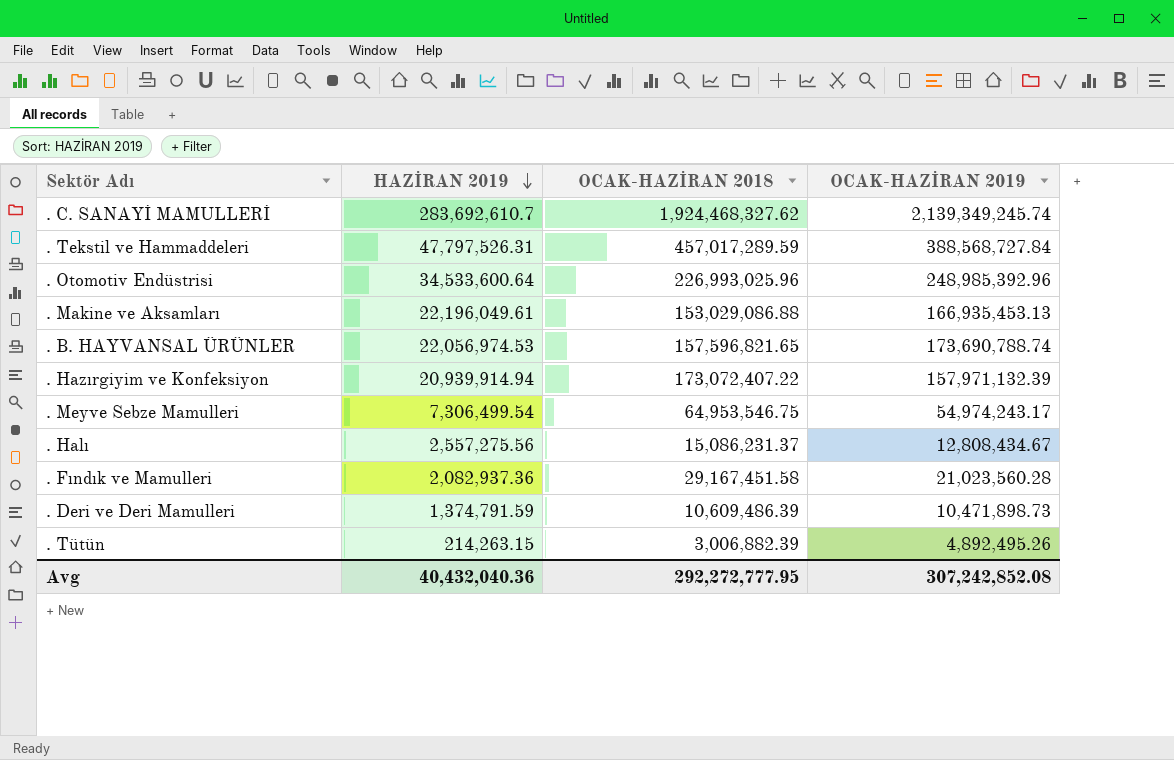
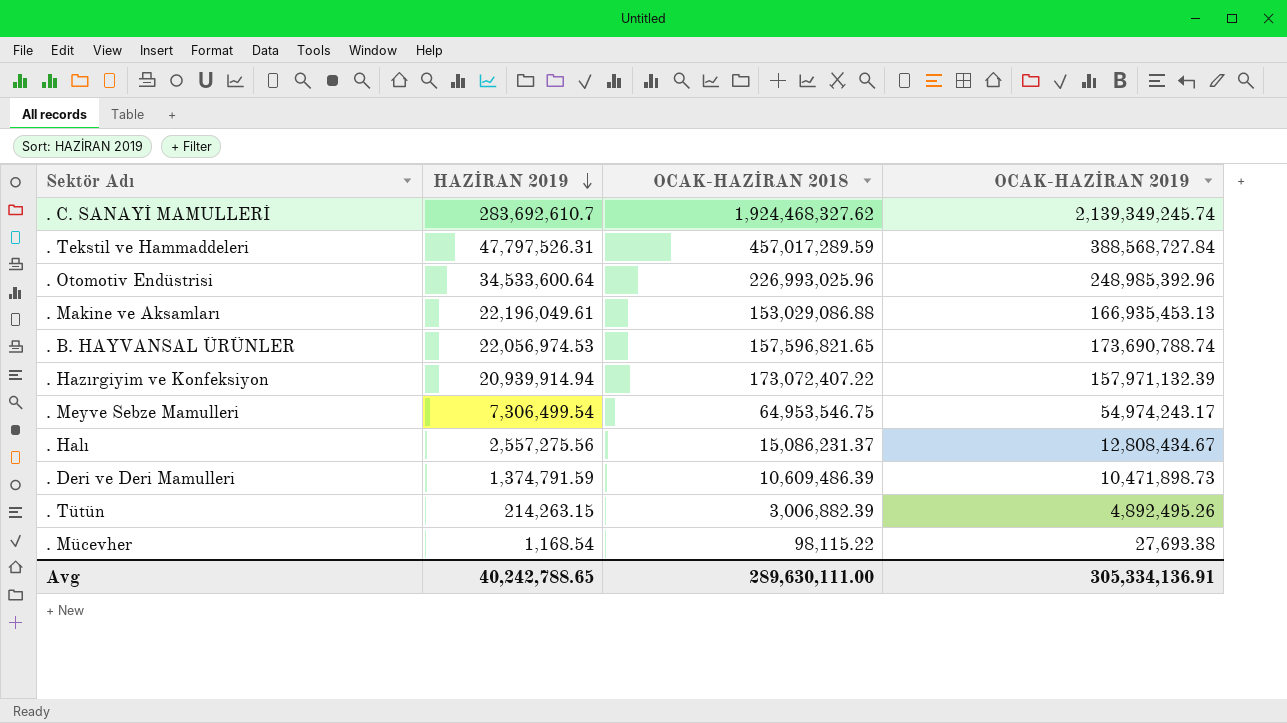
row . Fındık ve Mamulleri: 2,082,937.36 | 29,167,451.58 | 21,023,560.28 -> none
row . Mücevher: none -> 1,168.54 | 98,115.22 | 27,693.38
Avg | HAZİRAN 2019: 40,432,040.36 -> 40,242,788.65
Avg | OCAK-HAZİRAN 2018: 292,272,777.95 -> 289,630,111.00
Avg | OCAK-HAZİRAN 2019: 307,242,852.08 -> 305,334,136.91

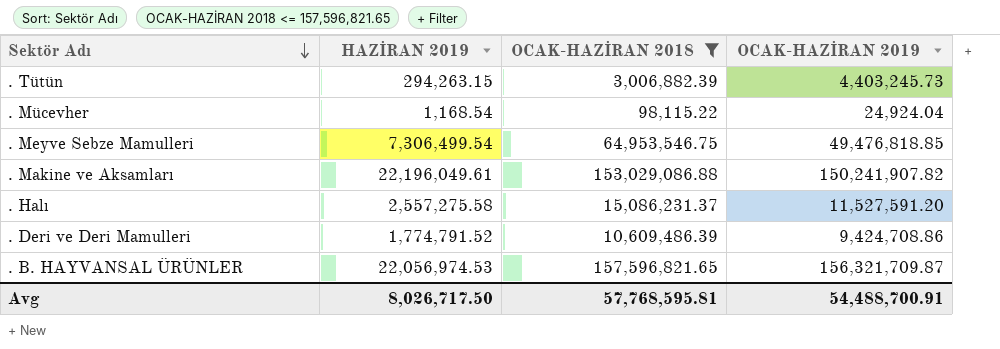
filter: none -> OCAK-HAZİRAN 2018 <= 157,596,821.65
row order: HAZİRAN 2019 descending -> Sektör Adı descending
. Tütün | HAZİRAN 2019: 214,263.15 -> 294,263.15
. Tütün | OCAK-HAZİRAN 2019: 4,892,495.26 -> 4,403,245.73
. Mücevher | OCAK-HAZİRAN 2019: 27,693.38 -> 24,924.04
. Meyve Sebze Mamulleri | OCAK-HAZİRAN 2019: 54,974,243.17 -> 49,476,818.85
. Makine ve Aksamları | OCAK-HAZİRAN 2019: 166,935,453.13 -> 150,241,907.82
. Halı | HAZİRAN 2019: 2,557,275.56 -> 2,557,275.58
. Halı | OCAK-HAZİRAN 2019: 12,808,434.67 -> 11,527,591.20
. Deri ve Deri Mamulleri | HAZİRAN 2019: 1,374,791.59 -> 1,774,791.52
. Deri ve Deri Mamulleri | OCAK-HAZİRAN 2019: 10,471,898.73 -> 9,424,708.86
. B. HAYVANSAL ÜRÜNLER | OCAK-HAZİRAN 2019: 173,690,788.74 -> 156,321,709.87
Avg | HAZİRAN 2019: 40,242,788.65 -> 8,026,717.50
Avg | OCAK-HAZİRAN 2018: 289,630,111.00 -> 57,768,595.81
Avg | OCAK-HAZİRAN 2019: 305,334,136.91 -> 54,488,700.91

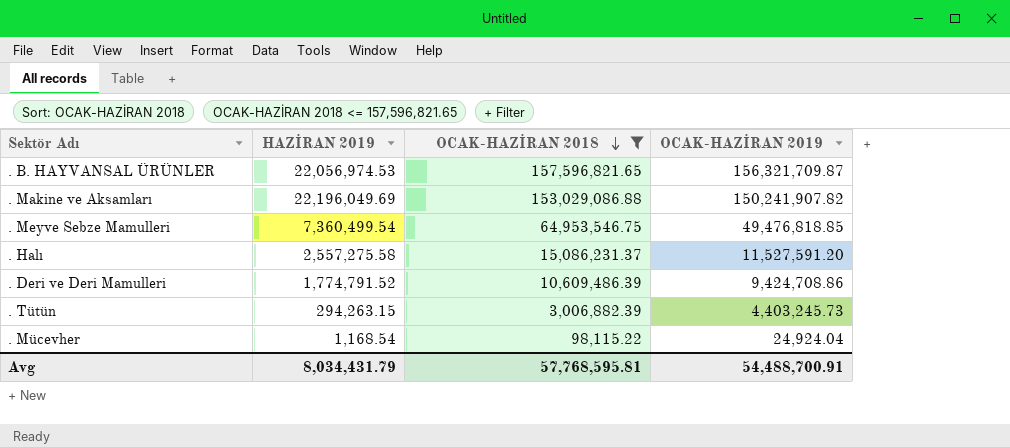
row order: Sektör Adı descending -> OCAK-HAZİRAN 2018 descending
. Makine ve Aksamları | HAZİRAN 2019: 22,196,049.61 -> 22,196,049.69
. Meyve Sebze Mamulleri | HAZİRAN 2019: 7,306,499.54 -> 7,360,499.54
Avg | HAZİRAN 2019: 8,026,717.50 -> 8,034,431.79

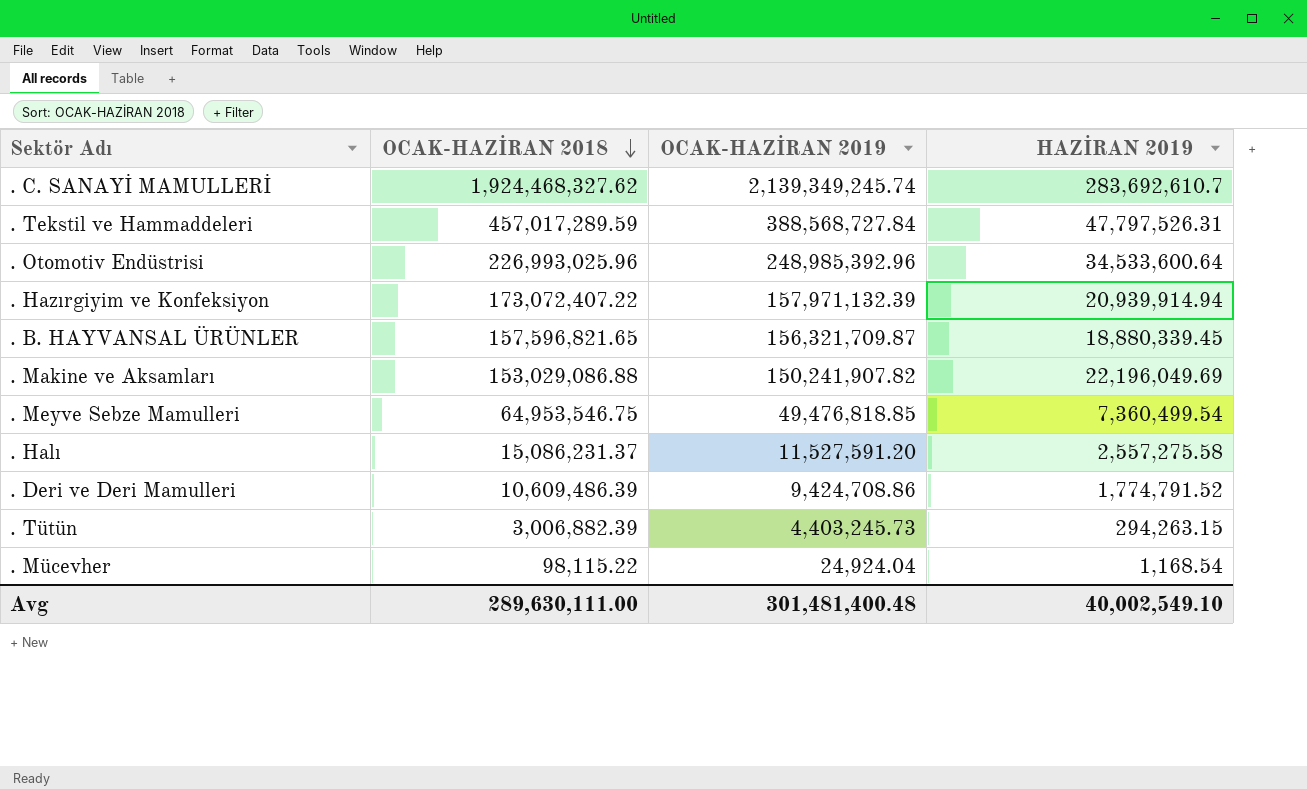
filter: OCAK-HAZİRAN 2018 <= 157,596,821.65 -> none
column HAZİRAN 2019 | position: 2 -> 4
. B. HAYVANSAL ÜRÜNLER | HAZİRAN 2019: 22,056,974.53 -> 18,880,339.45
Avg | OCAK-HAZİRAN 2018: 57,768,595.81 -> 289,630,111.00
Avg | OCAK-HAZİRAN 2019: 54,488,700.91 -> 301,481,400.48
Avg | HAZİRAN 2019: 8,034,431.79 -> 40,002,549.10

